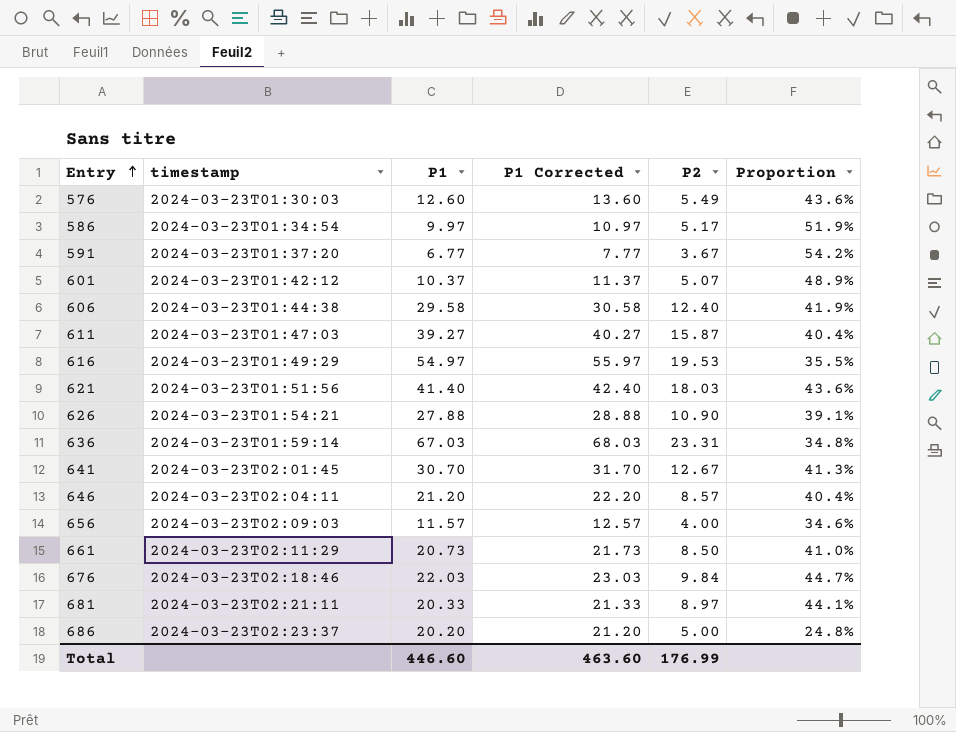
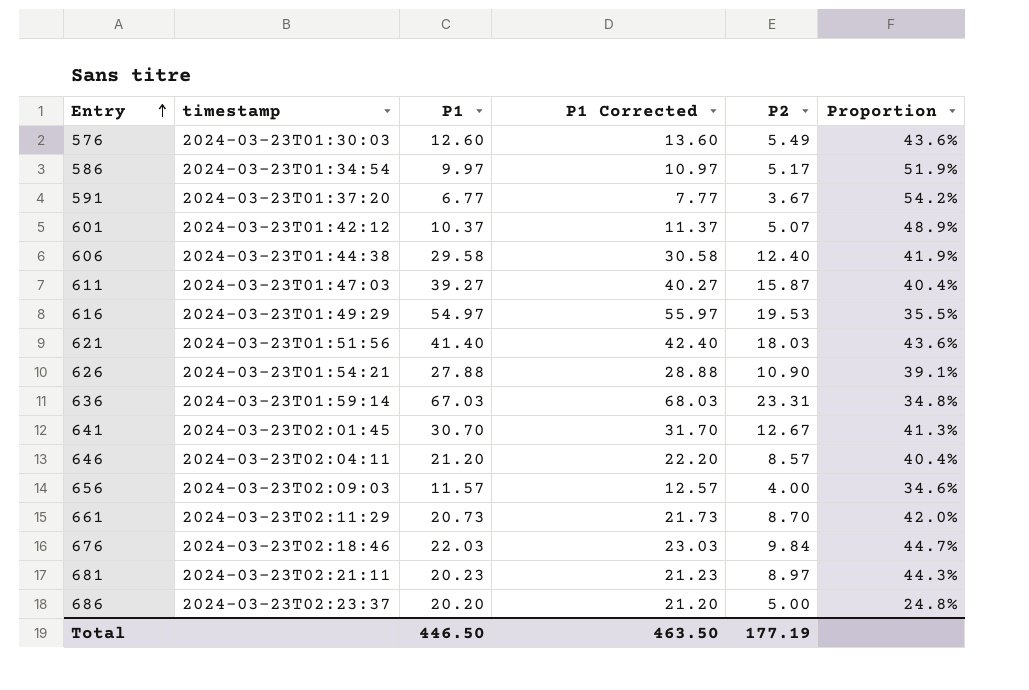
661 | P2: 8.50 -> 8.70
661 | Proportion: 41.0% -> 42.0%
681 | P1: 20.33 -> 20.23
681 | P1 Corrected: 21.33 -> 21.23
681 | Proportion: 44.1% -> 44.3%
Total | P1: 446.60 -> 446.50
Total | P1 Corrected: 463.60 -> 463.50
Total | P2: 176.99 -> 177.19

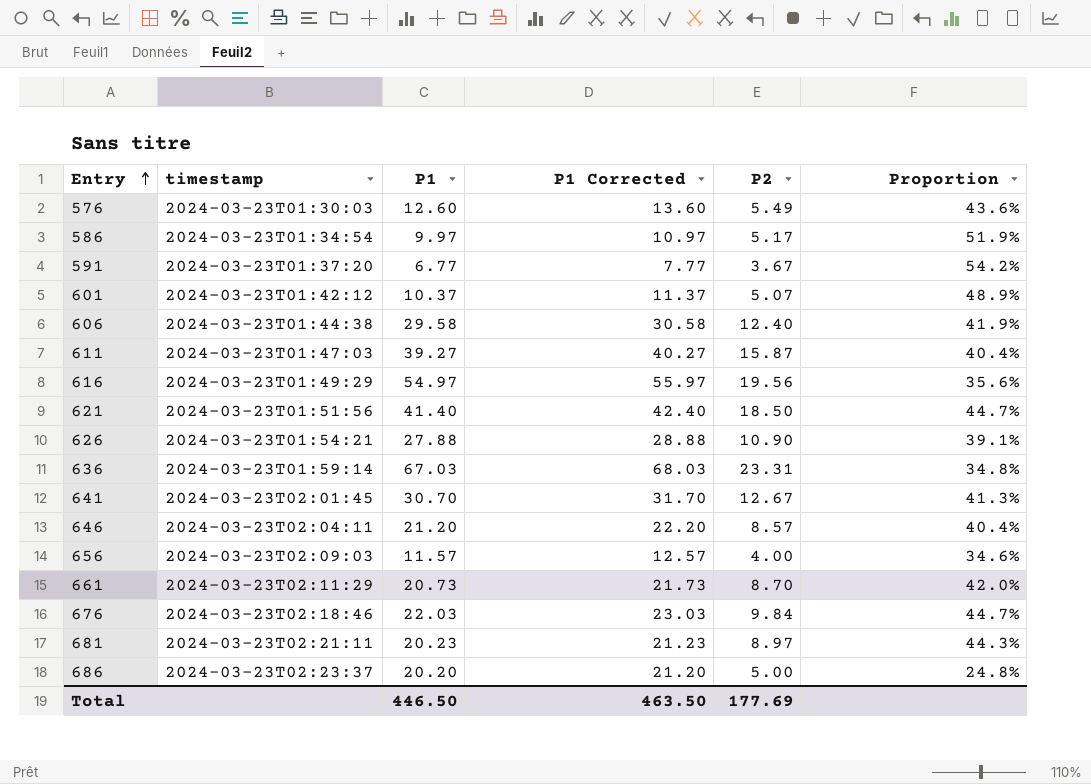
616 | P2: 19.53 -> 19.56
616 | Proportion: 35.5% -> 35.6%
621 | P2: 18.03 -> 18.50
621 | Proportion: 43.6% -> 44.7%
Total | P2: 177.19 -> 177.69

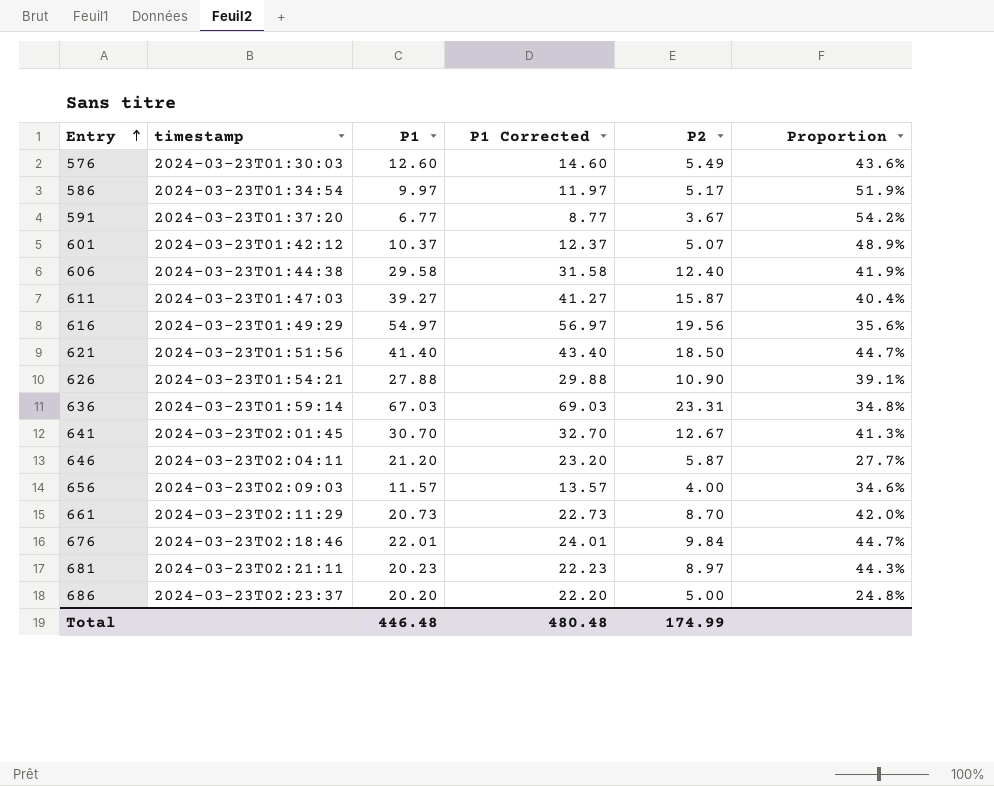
column P1 Corrected | formula: [P1] + 1 -> [P1] + 2
646 | P2: 8.57 -> 5.87
646 | Proportion: 40.4% -> 27.7%
676 | P1: 22.03 -> 22.01
Total | P1: 446.50 -> 446.48
Total | P1 Corrected: 463.50 -> 480.48
Total | P2: 177.69 -> 174.99

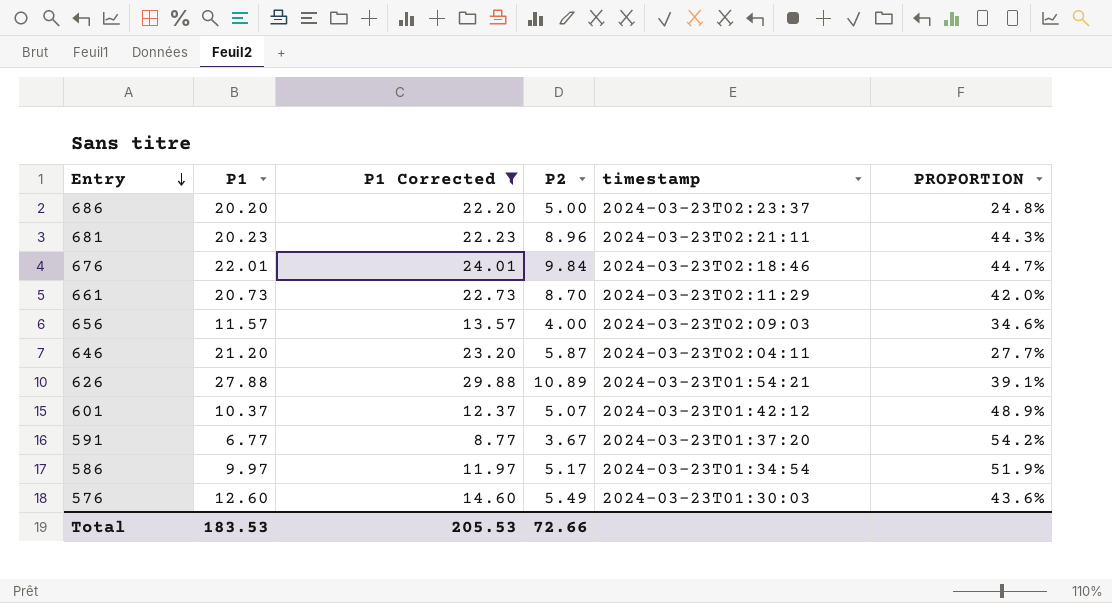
filter: none -> P1 Corrected <= 29.88
row order: Entry ascending -> Entry descending
column timestamp | position: 2 -> 5
column name: Proportion -> PROPORTION
681 | P2: 8.97 -> 8.96
626 | P2: 10.90 -> 10.89
Total | P1: 446.48 -> 183.53
Total | P1 Corrected: 480.48 -> 205.53
Total | P2: 174.99 -> 72.66

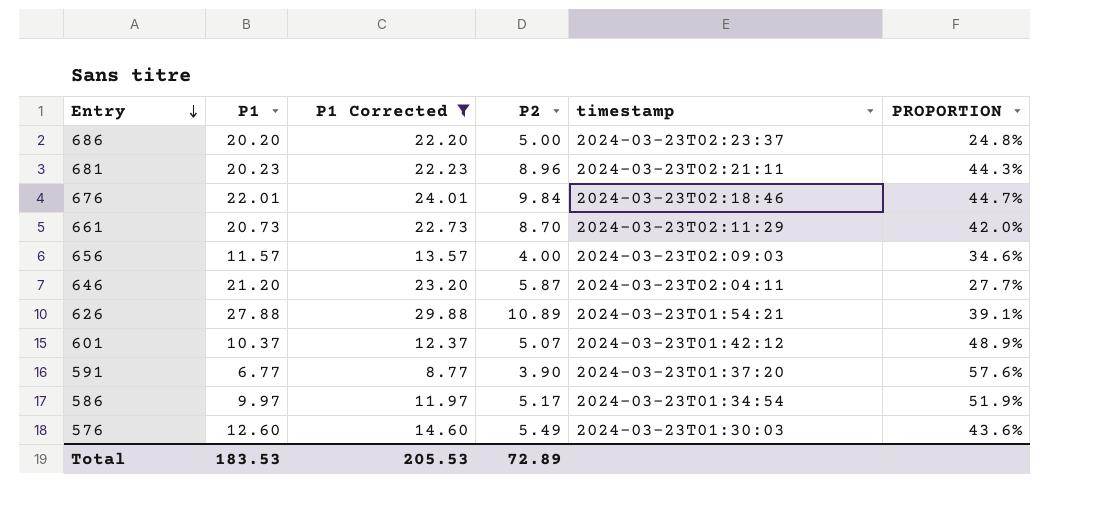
591 | P2: 3.67 -> 3.90
591 | PROPORTION: 54.2% -> 57.6%
Total | P2: 72.66 -> 72.89

